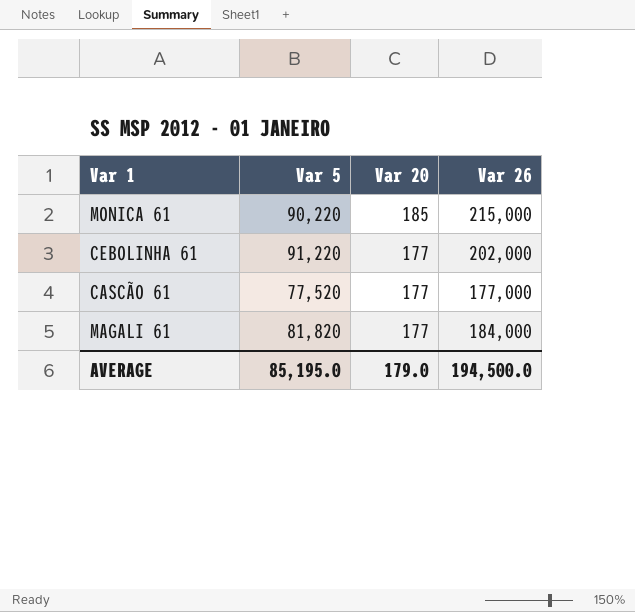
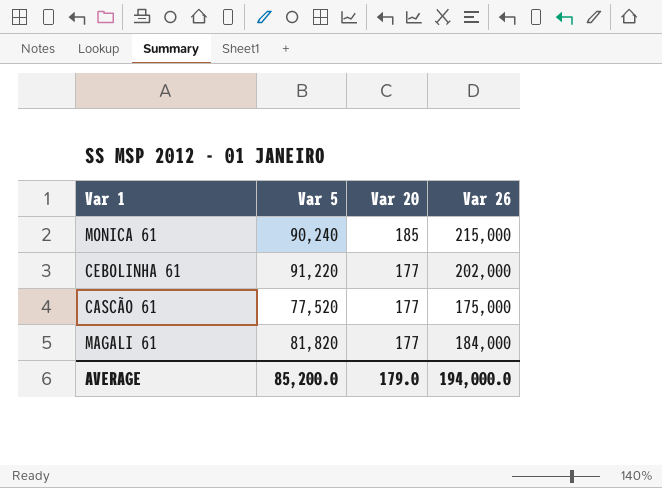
MONICA 61 | Var 5: 90,220 -> 90,240
CASCÃO 61 | Var 26: 177,000 -> 175,000
AVERAGE | Var 5: 85,195.0 -> 85,200.0
AVERAGE | Var 26: 194,500.0 -> 194,000.0

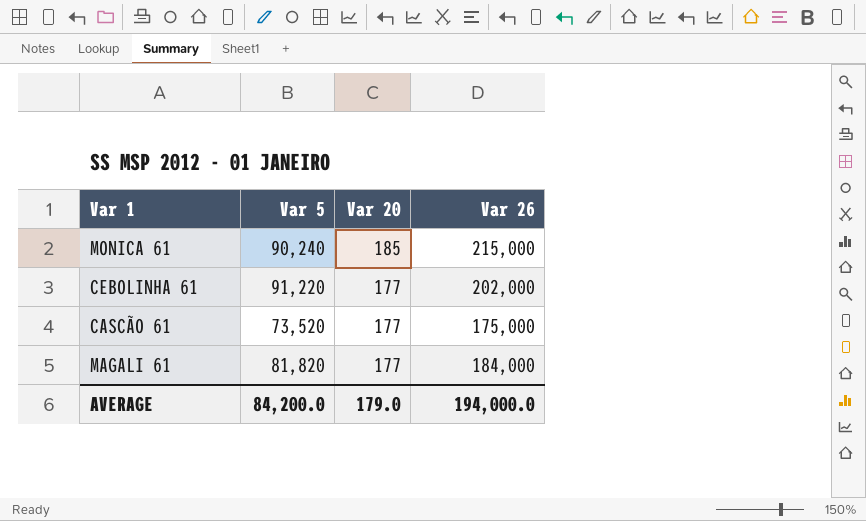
CASCÃO 61 | Var 5: 77,520 -> 73,520
AVERAGE | Var 5: 85,200.0 -> 84,200.0

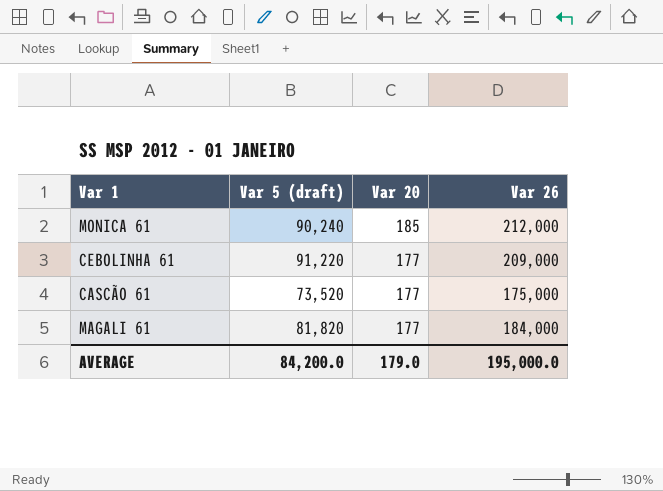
column name: Var 5 -> Var 5 (draft)
MONICA 61 | Var 26: 215,000 -> 212,000
CEBOLINHA 61 | Var 26: 202,000 -> 209,000
AVERAGE | Var 26: 194,000.0 -> 195,000.0

